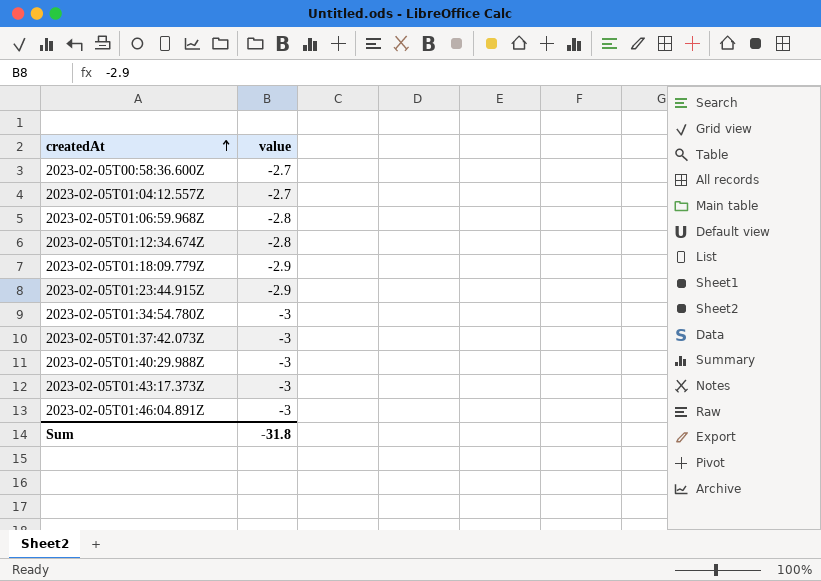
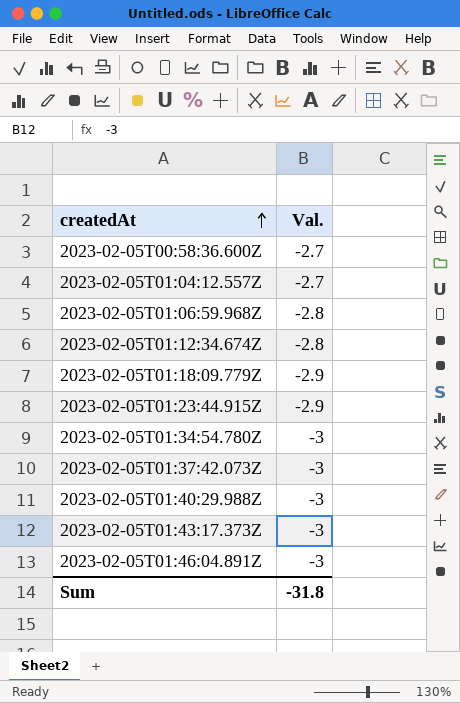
column name: value -> Val.

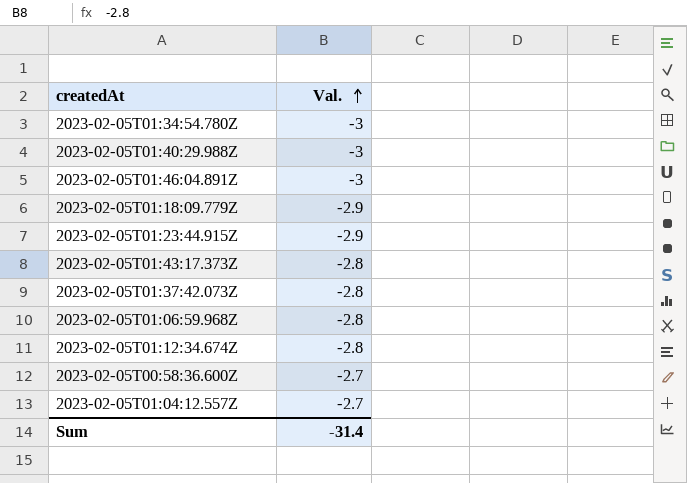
row order: createdAt ascending -> Val. ascending
2023-02-05T01:43:17.373Z | Val.: -3 -> -2.8
2023-02-05T01:37:42.073Z | Val.: -3 -> -2.8
Sum | Val.: -31.8 -> -31.4

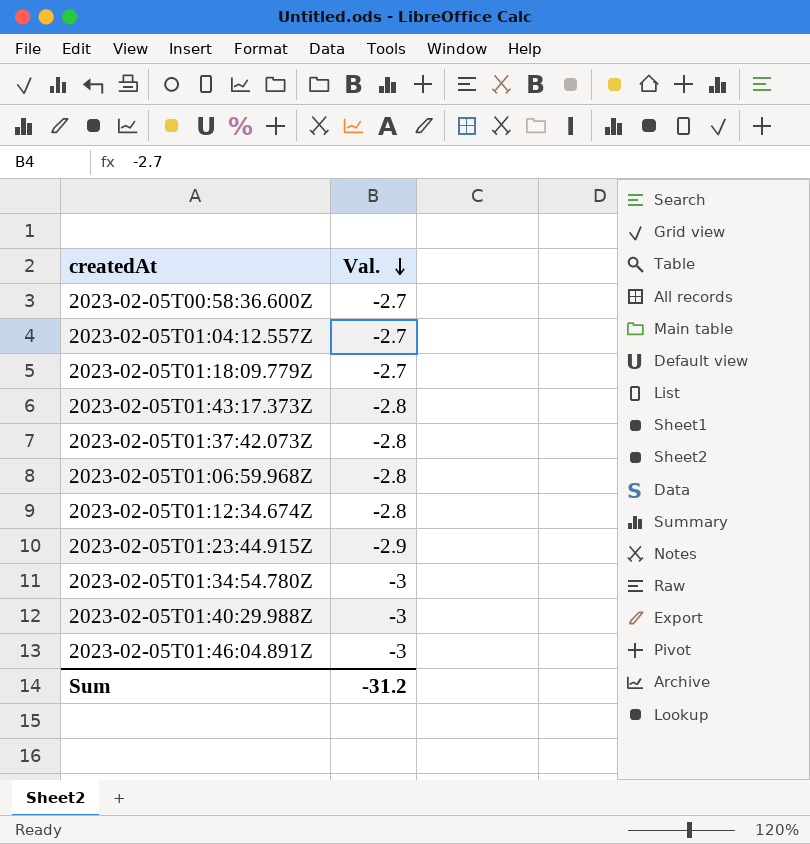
row order: Val. ascending -> Val. descending
2023-02-05T01:18:09.779Z | Val.: -2.9 -> -2.7
Sum | Val.: -31.4 -> -31.2

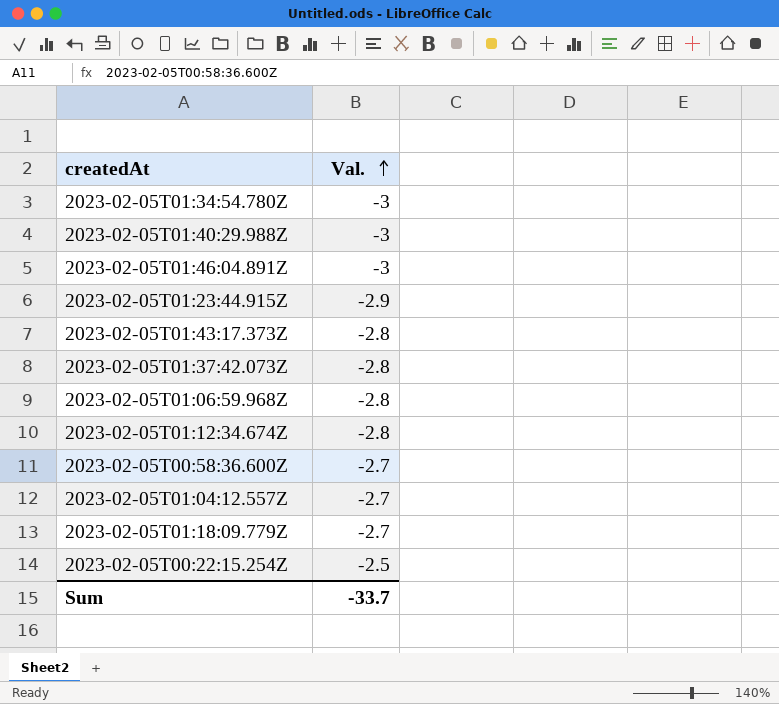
row order: Val. descending -> Val. ascending
row 2023-02-05T00:22:15.254Z: none -> -2.5
Sum | Val.: -31.2 -> -33.7

